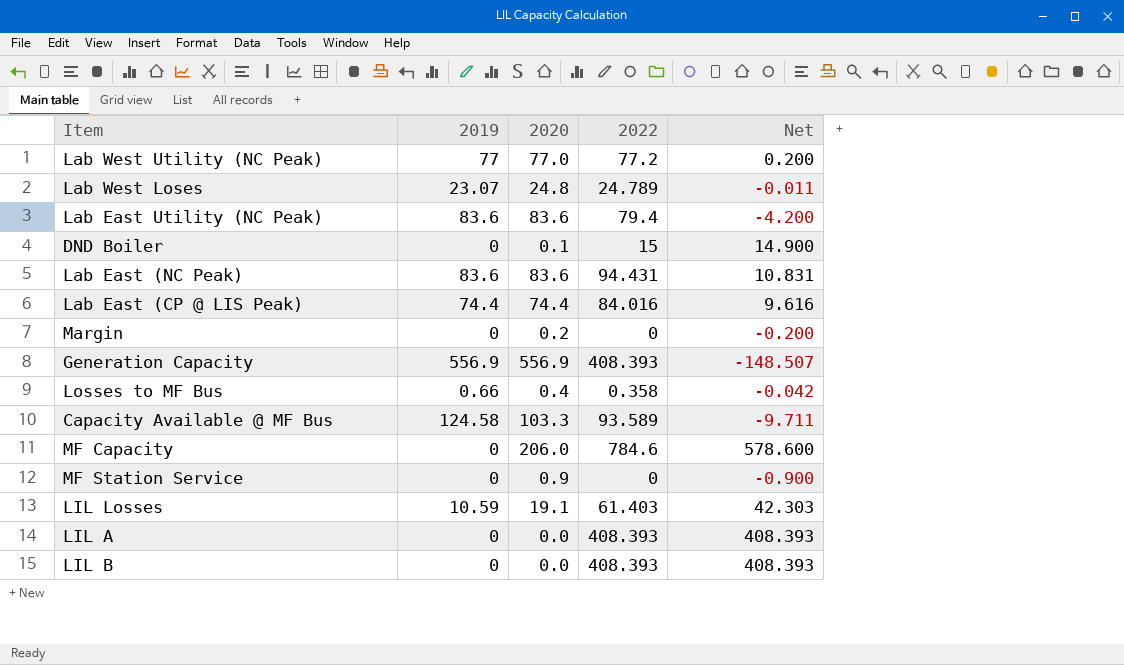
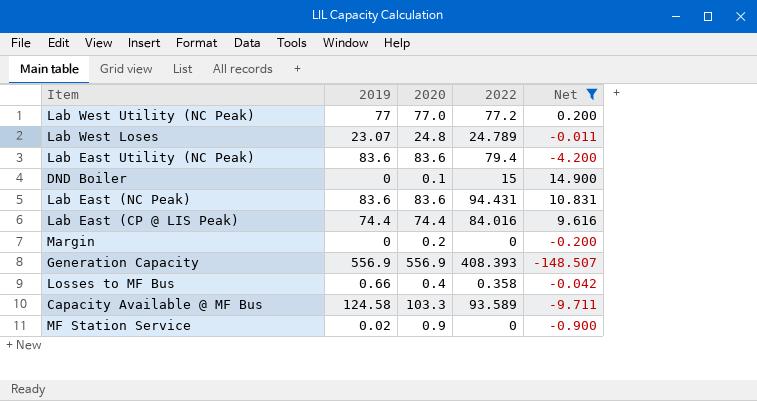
filter: none -> Net <= 14.900
MF Station Service | 2019: 0 -> 0.02

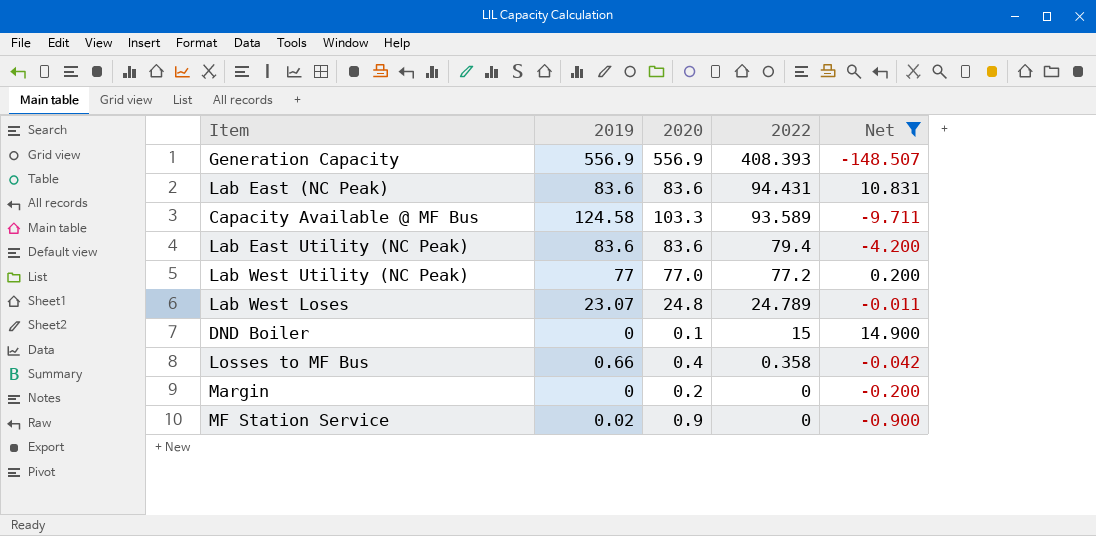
row order: none -> 2022 descending
row Lab East (CP @ LIS Peak): 74.4 | 74.4 | 84.016 | 9.616 -> none

